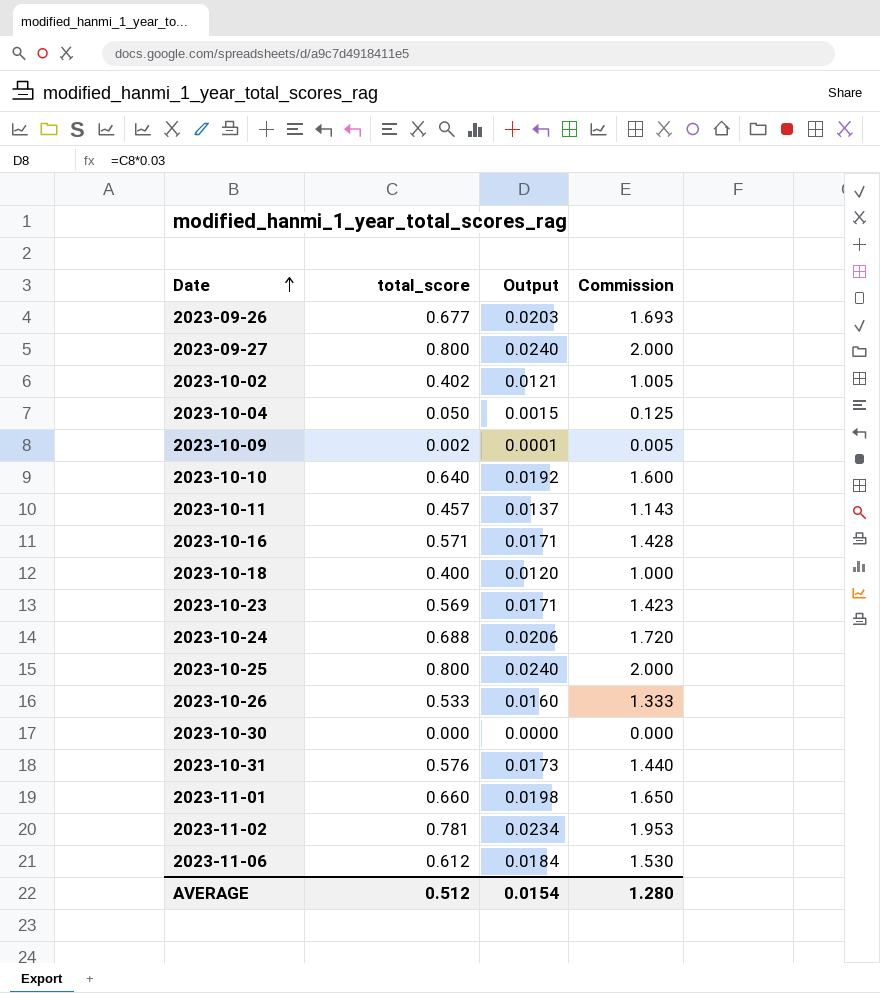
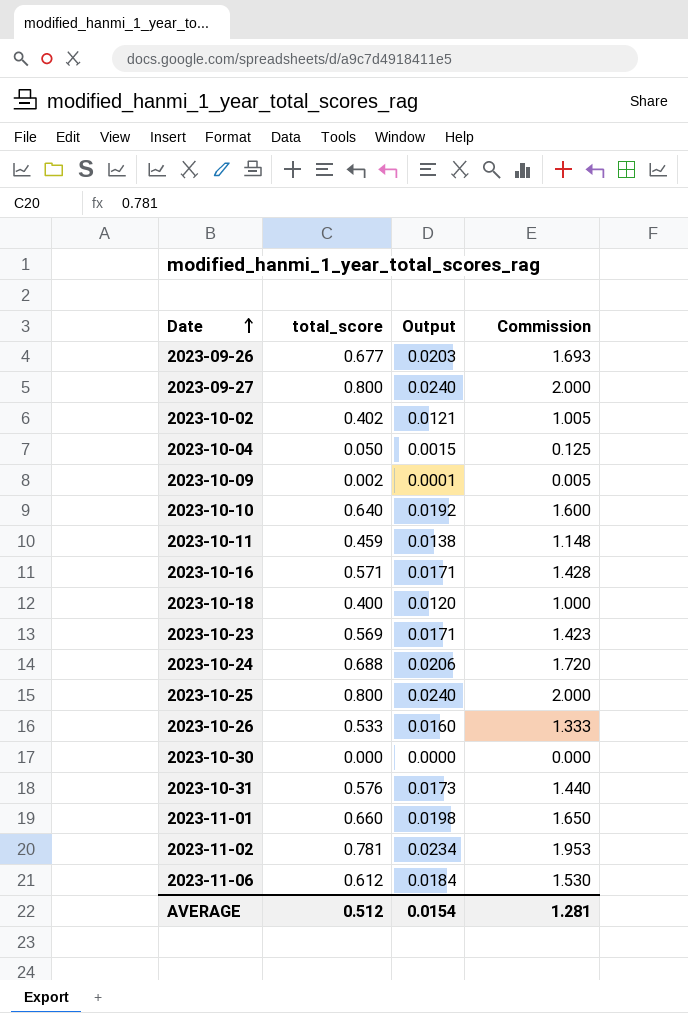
2023-10-11 | total_score: 0.457 -> 0.459
2023-10-11 | Output: 0.0137 -> 0.0138
2023-10-11 | Commission: 1.143 -> 1.148
AVERAGE | Commission: 1.280 -> 1.281

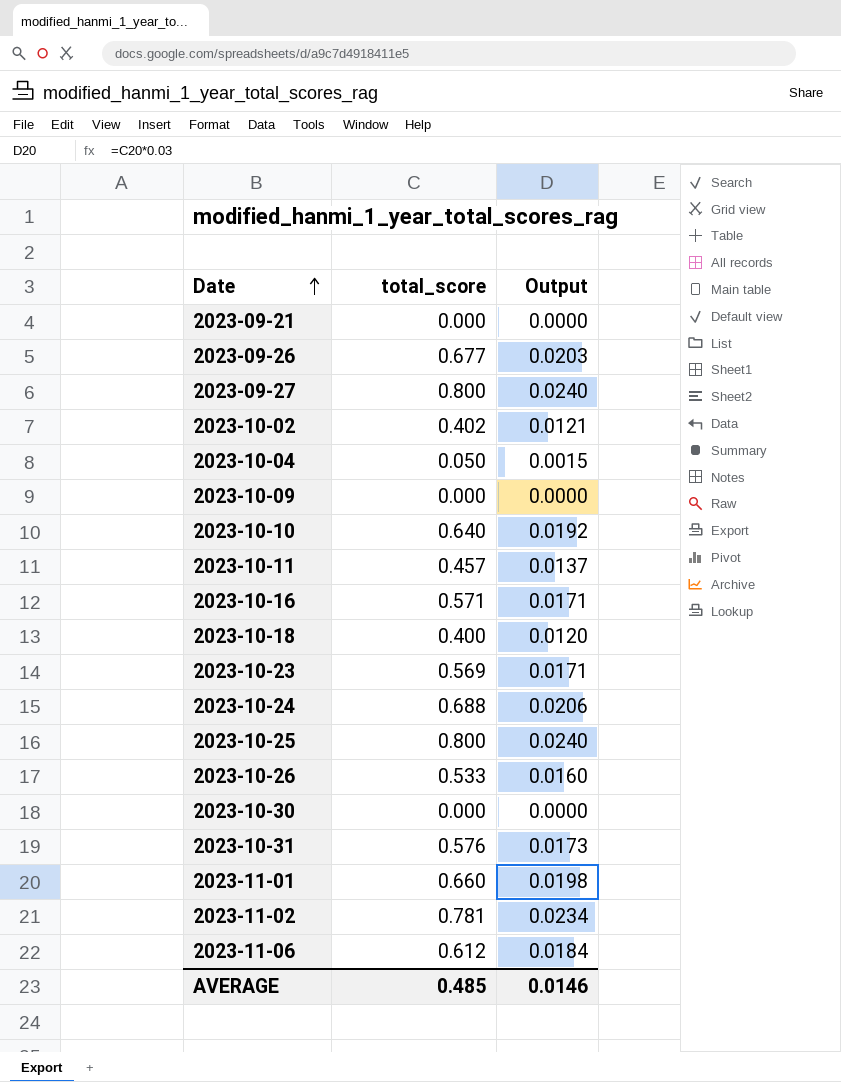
column Commission | formula: [total_score] * 2.5 -> none
row 2023-09-21: none -> 0.000 | 0.0000
2023-10-09 | total_score: 0.002 -> 0.000
2023-10-09 | Output: 0.0001 -> 0.0000
2023-10-11 | total_score: 0.459 -> 0.457
2023-10-11 | Output: 0.0138 -> 0.0137
AVERAGE | total_score: 0.512 -> 0.485
AVERAGE | Output: 0.0154 -> 0.0146

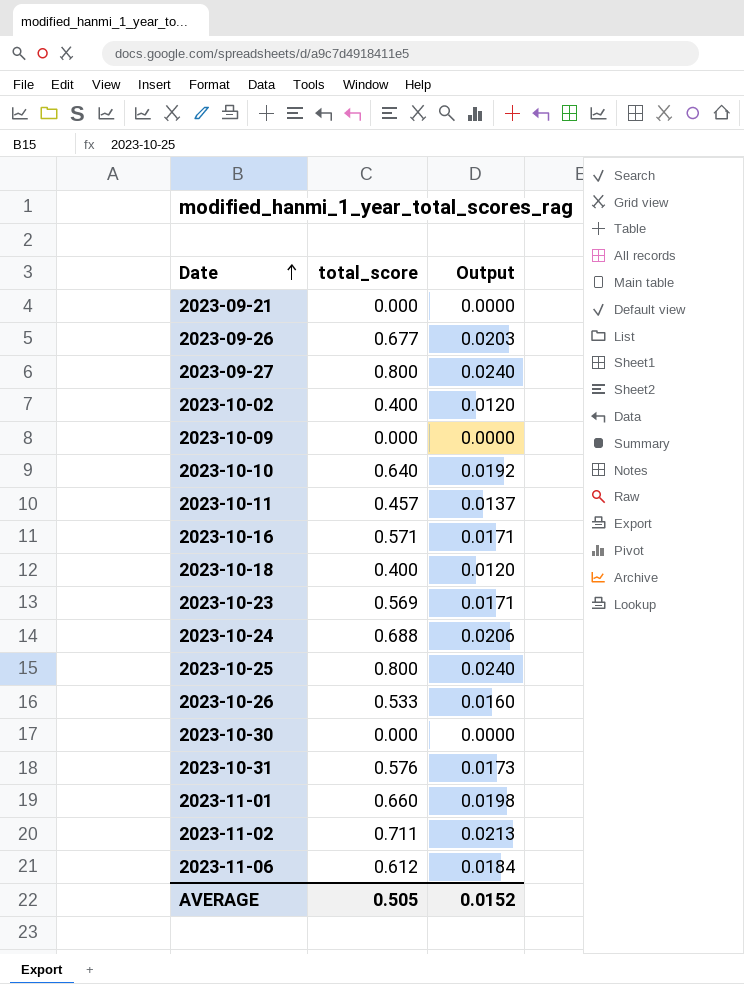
row 2023-10-04: 0.050 | 0.0015 -> none
2023-10-02 | total_score: 0.402 -> 0.400
2023-10-02 | Output: 0.0121 -> 0.0120
2023-11-02 | total_score: 0.781 -> 0.711
2023-11-02 | Output: 0.0234 -> 0.0213
AVERAGE | total_score: 0.485 -> 0.505
AVERAGE | Output: 0.0146 -> 0.0152

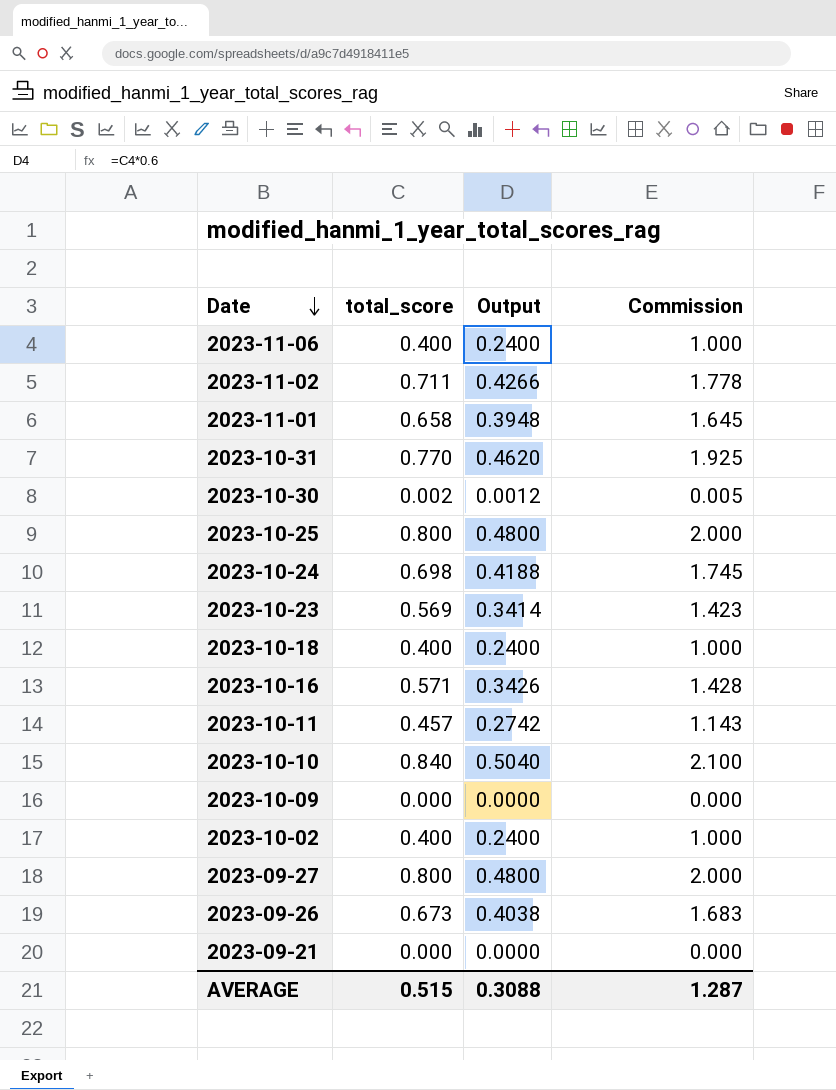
row order: Date ascending -> Date descending
column Output | formula: [total_score] * 0.03 -> [total_score] * 0.6
column Commission | formula: none -> [total_score] * 2.5
row 2023-10-26: 0.533 | 0.0160 -> none
2023-11-06 | total_score: 0.612 -> 0.400
2023-11-01 | total_score: 0.660 -> 0.658
2023-10-31 | total_score: 0.576 -> 0.770
2023-10-30 | total_score: 0.000 -> 0.002
2023-10-24 | total_score: 0.688 -> 0.698
2023-10-10 | total_score: 0.640 -> 0.840
2023-09-26 | total_score: 0.677 -> 0.673
AVERAGE | total_score: 0.505 -> 0.515
AVERAGE | Output: 0.0152 -> 0.3088

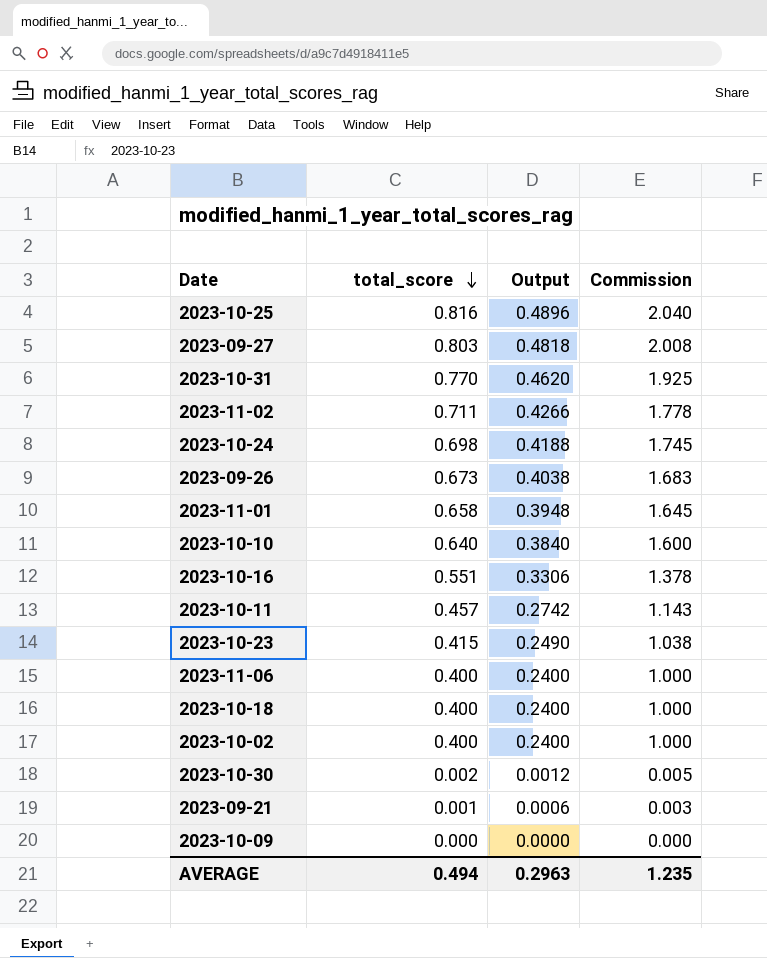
row order: Date descending -> total_score descending
2023-10-25 | total_score: 0.800 -> 0.816
2023-10-25 | Output: 0.4800 -> 0.4896
2023-10-25 | Commission: 2.000 -> 2.040
2023-09-27 | total_score: 0.800 -> 0.803
2023-09-27 | Output: 0.4800 -> 0.4818
2023-09-27 | Commission: 2.000 -> 2.008
2023-10-10 | total_score: 0.840 -> 0.640
2023-10-10 | Output: 0.5040 -> 0.3840
2023-10-10 | Commission: 2.100 -> 1.600
2023-10-16 | total_score: 0.571 -> 0.551
2023-10-16 | Output: 0.3426 -> 0.3306
2023-10-16 | Commission: 1.428 -> 1.378
2023-10-23 | total_score: 0.569 -> 0.415
2023-10-23 | Output: 0.3414 -> 0.2490
2023-10-23 | Commission: 1.423 -> 1.038
2023-09-21 | total_score: 0.000 -> 0.001
2023-09-21 | Output: 0.0000 -> 0.0006
2023-09-21 | Commission: 0.000 -> 0.003
AVERAGE | total_score: 0.515 -> 0.494
AVERAGE | Output: 0.3088 -> 0.2963
AVERAGE | Commission: 1.287 -> 1.235

